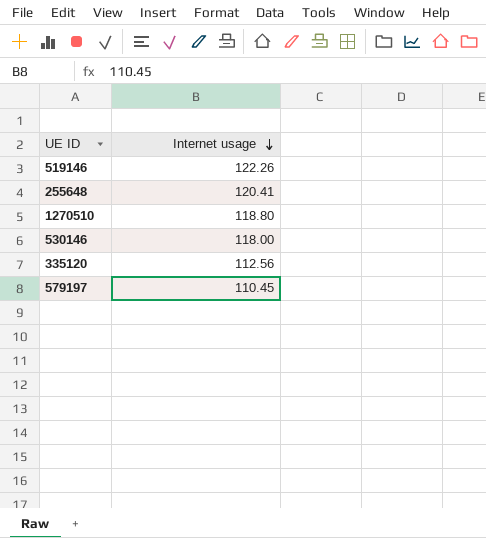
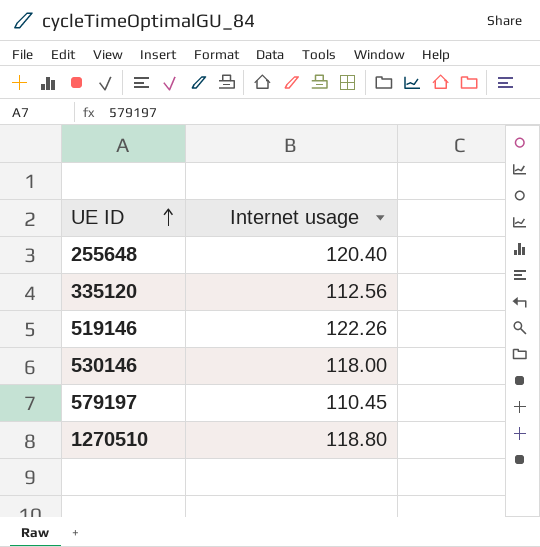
row order: Internet usage descending -> UE ID ascending
255648 | Internet usage: 120.41 -> 120.40

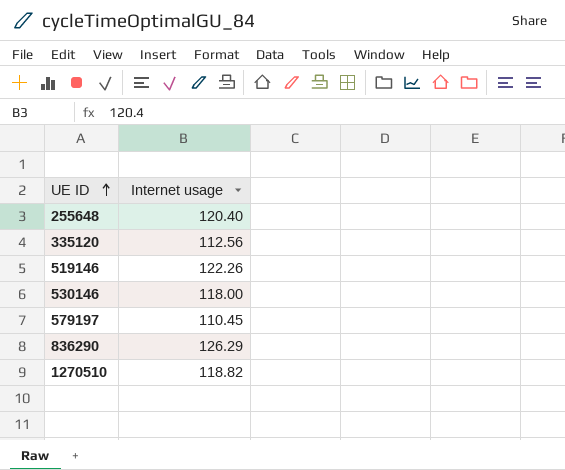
row 836290: none -> 126.29
1270510 | Internet usage: 118.80 -> 118.82

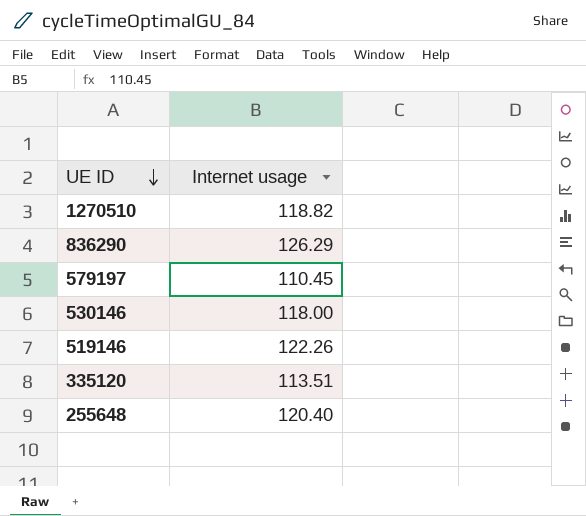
row order: UE ID ascending -> UE ID descending
335120 | Internet usage: 112.56 -> 113.51

